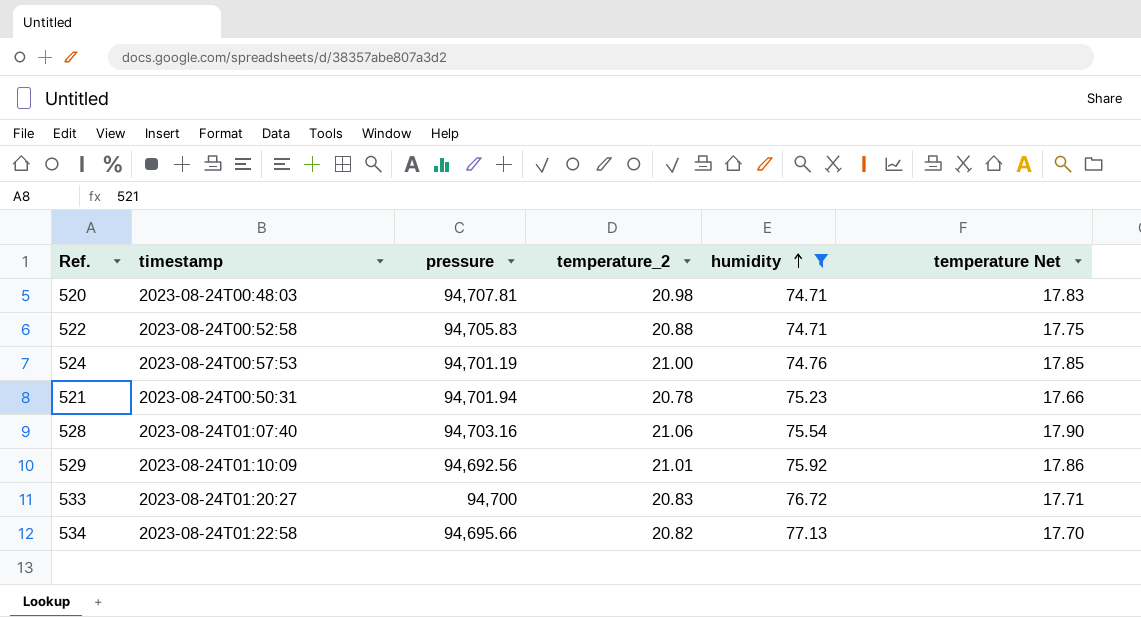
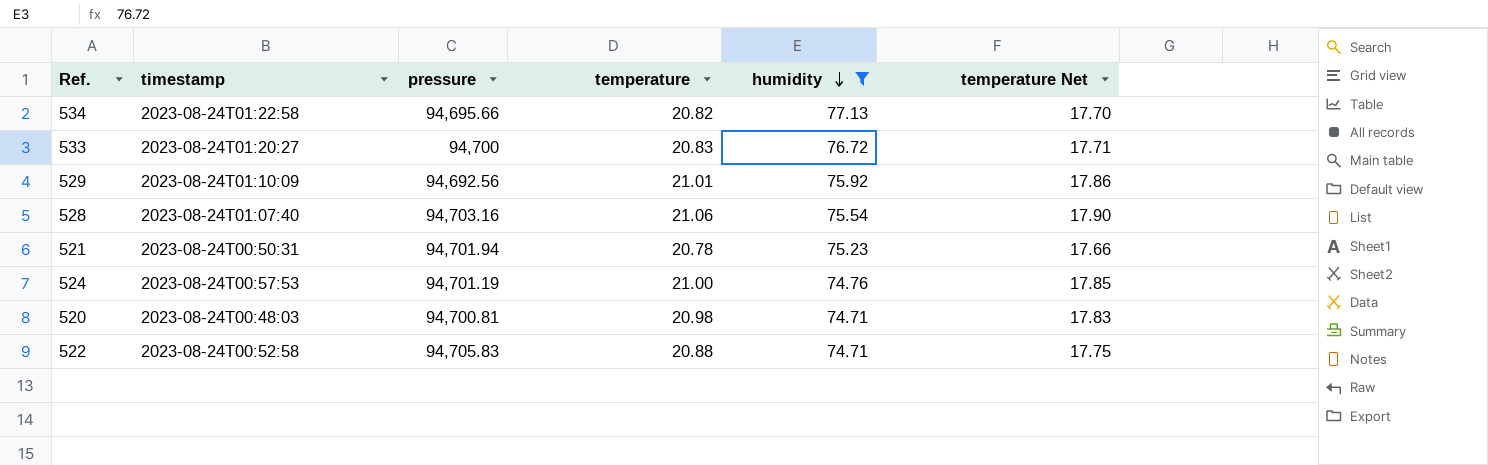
row order: humidity ascending -> humidity descending
column name: temperature_2 -> temperature
520 | pressure: 94,707.81 -> 94,700.81

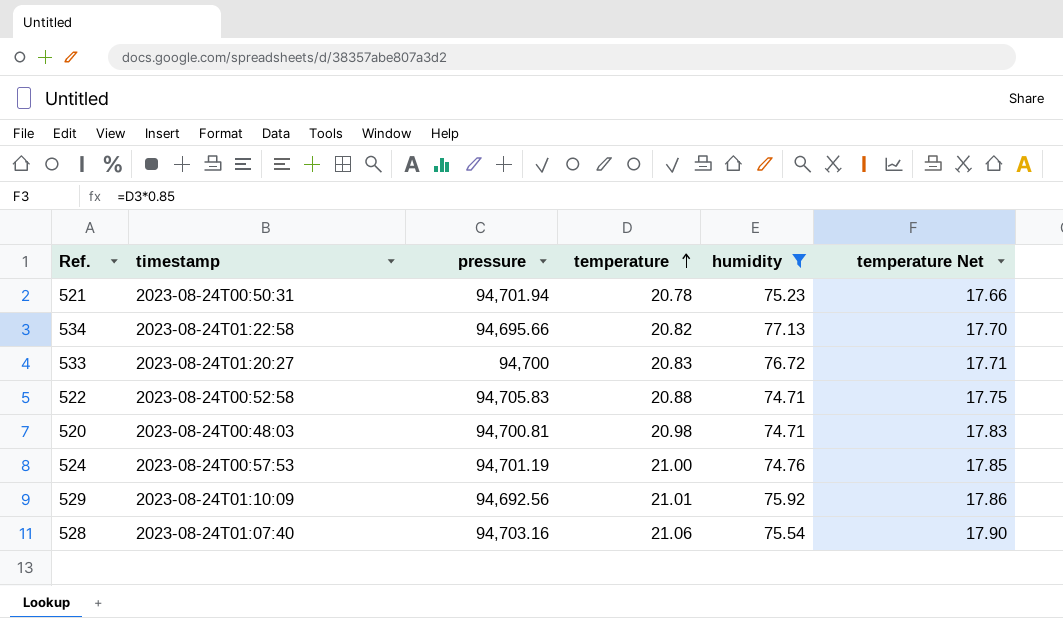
row order: humidity descending -> temperature ascending

